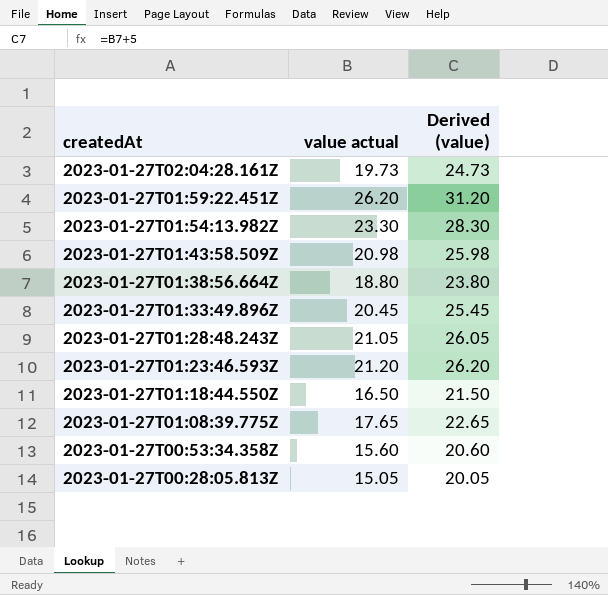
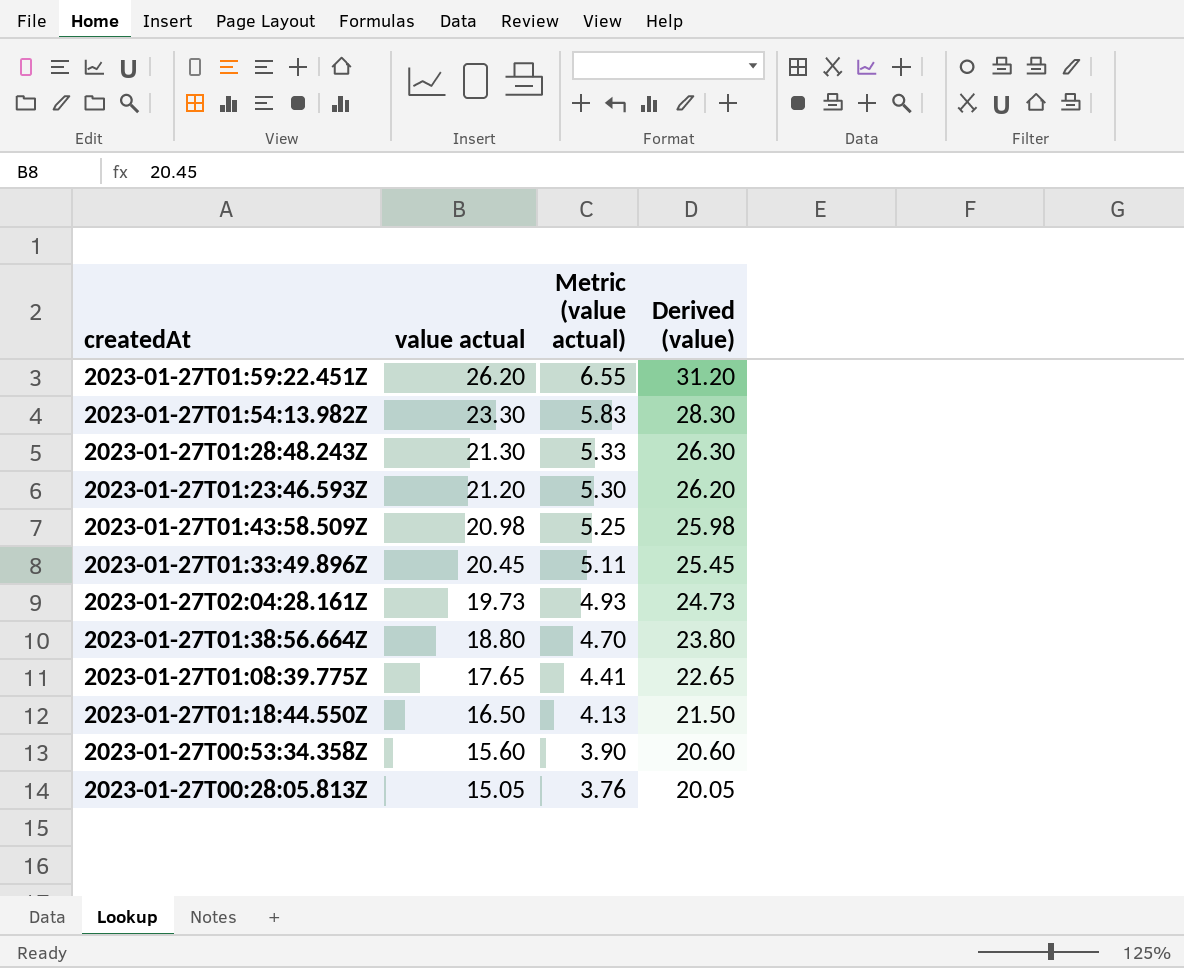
row order: createdAt descending -> value actual descending
column Metric (value actual) | formula: none -> [value actual] * 0.25
2023-01-27T01:28:48.243Z | value actual: 21.05 -> 21.30
2023-01-27T01:28:48.243Z | Derived (value): 26.05 -> 26.30

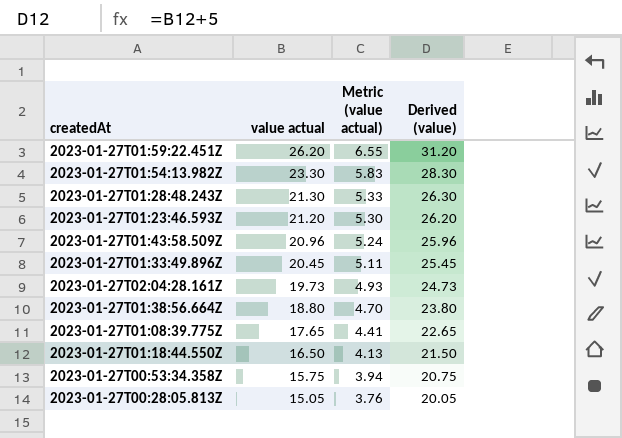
2023-01-27T01:43:58.509Z | value actual: 20.98 -> 20.96
2023-01-27T01:43:58.509Z | Metric (value actual): 5.25 -> 5.24
2023-01-27T01:43:58.509Z | Derived (value): 25.98 -> 25.96
2023-01-27T00:53:34.358Z | value actual: 15.60 -> 15.75
2023-01-27T00:53:34.358Z | Metric (value actual): 3.90 -> 3.94
2023-01-27T00:53:34.358Z | Derived (value): 20.60 -> 20.75

